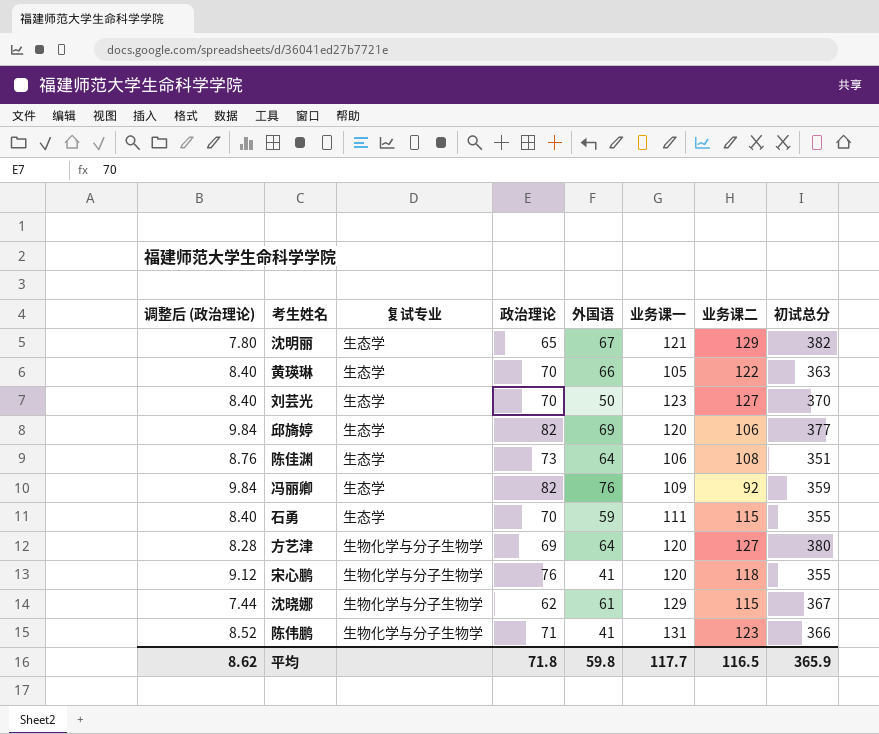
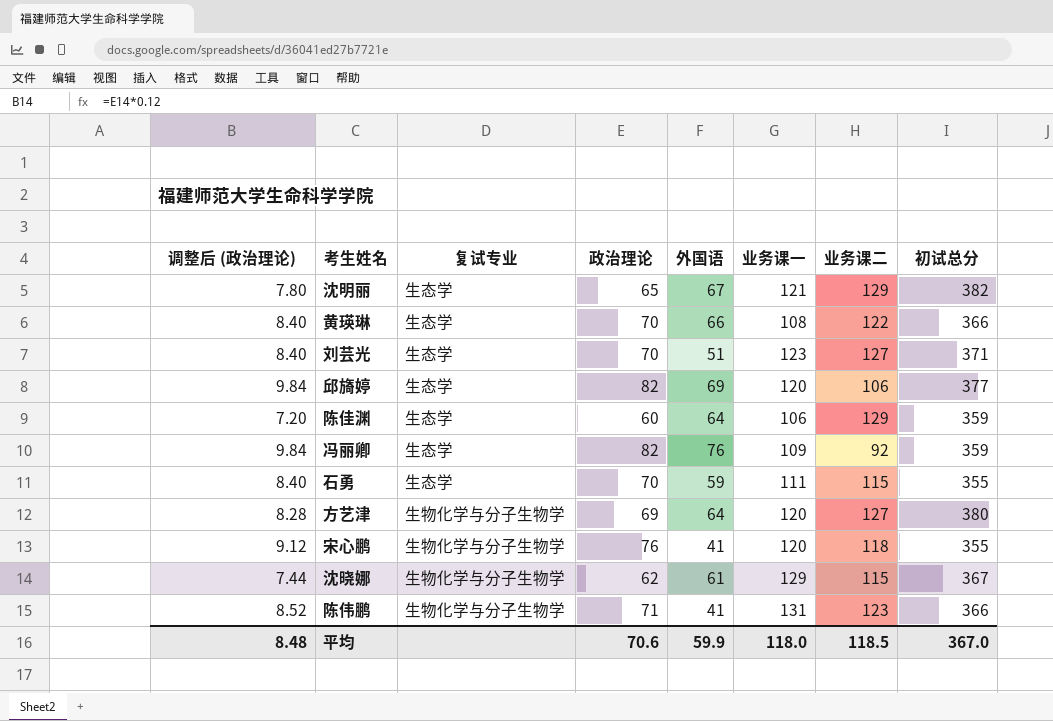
黄瑛琳 | 业务课一: 105 -> 108
黄瑛琳 | 初试总分: 363 -> 366
刘芸光 | 外国语: 50 -> 51
刘芸光 | 初试总分: 370 -> 371
陈佳渊 | 调整后 (政治理论): 8.76 -> 7.20
陈佳渊 | 政治理论: 73 -> 60
陈佳渊 | 业务课二: 108 -> 129
陈佳渊 | 初试总分: 351 -> 359
平均 | 调整后 (政治理论): 8.62 -> 8.48
平均 | 政治理论: 71.8 -> 70.6
平均 | 外国语: 59.8 -> 59.9
平均 | 业务课一: 117.7 -> 118.0
平均 | 业务课二: 116.5 -> 118.5
平均 | 初试总分: 365.9 -> 367.0

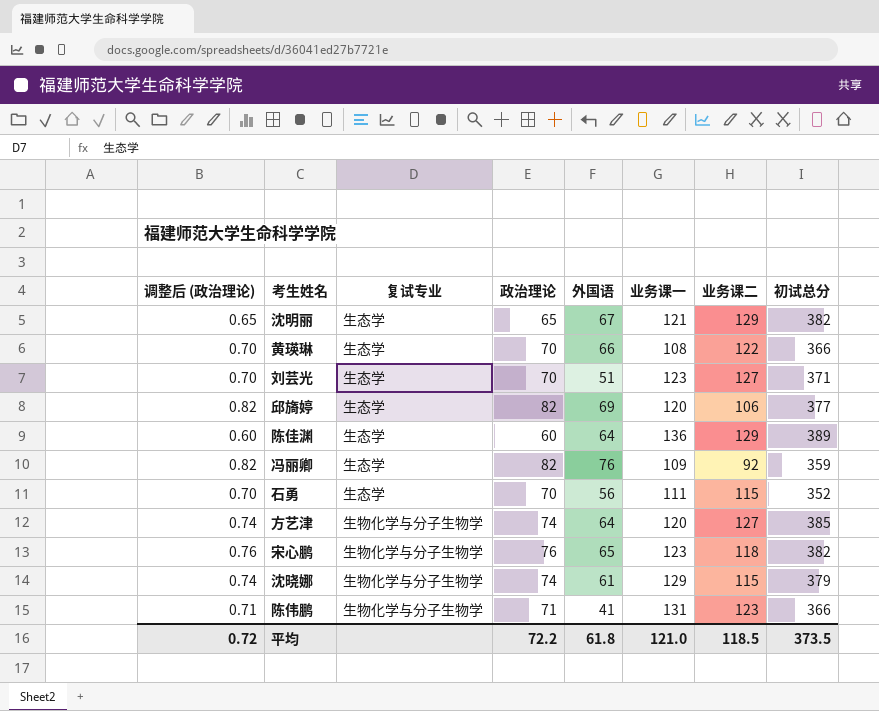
column 调整后 (政治理论) | formula: [政治理论] * 0.12 -> [政治理论] * 0.01
陈佳渊 | 业务课一: 106 -> 136
陈佳渊 | 初试总分: 359 -> 389
石勇 | 外国语: 59 -> 56
石勇 | 初试总分: 355 -> 352
方艺津 | 政治理论: 69 -> 74
方艺津 | 初试总分: 380 -> 385
宋心鹏 | 外国语: 41 -> 65
宋心鹏 | 业务课一: 120 -> 123
宋心鹏 | 初试总分: 355 -> 382
沈晓娜 | 政治理论: 62 -> 74
沈晓娜 | 初试总分: 367 -> 379
平均 | 调整后 (政治理论): 8.48 -> 0.72
平均 | 政治理论: 70.6 -> 72.2
平均 | 外国语: 59.9 -> 61.8
平均 | 业务课一: 118.0 -> 121.0
平均 | 初试总分: 367.0 -> 373.5

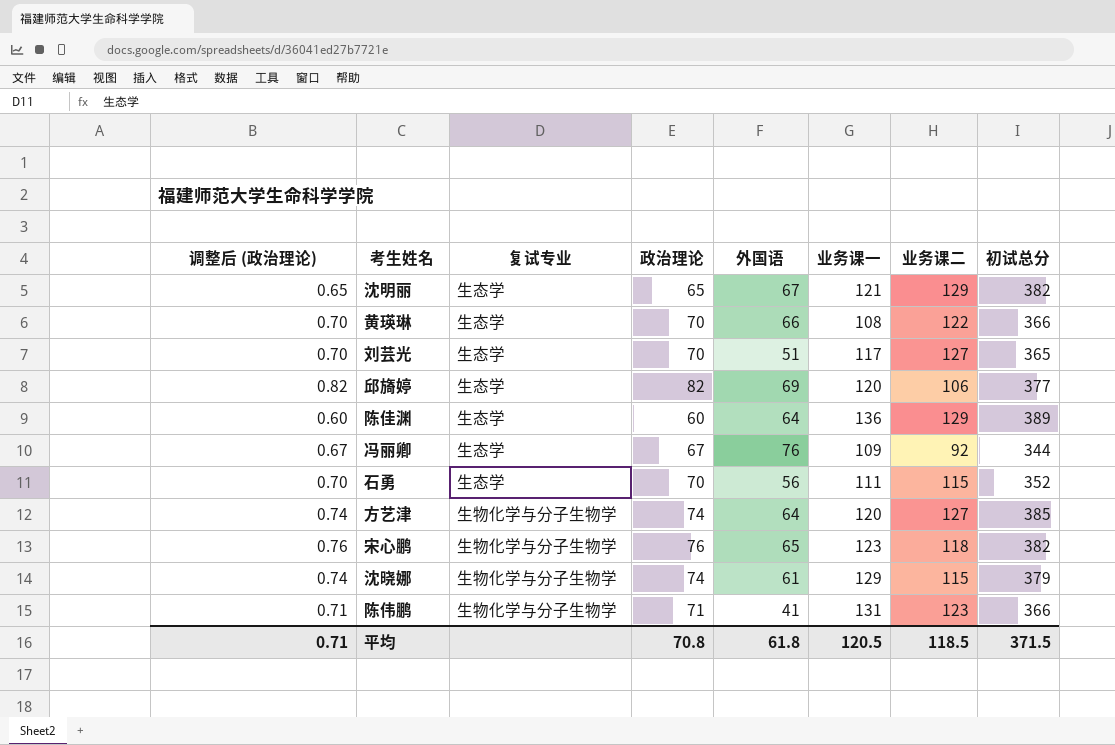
刘芸光 | 业务课一: 123 -> 117
刘芸光 | 初试总分: 371 -> 365
冯丽卿 | 调整后 (政治理论): 0.82 -> 0.67
冯丽卿 | 政治理论: 82 -> 67
冯丽卿 | 初试总分: 359 -> 344
平均 | 调整后 (政治理论): 0.72 -> 0.71
平均 | 政治理论: 72.2 -> 70.8
平均 | 业务课一: 121.0 -> 120.5
平均 | 初试总分: 373.5 -> 371.5

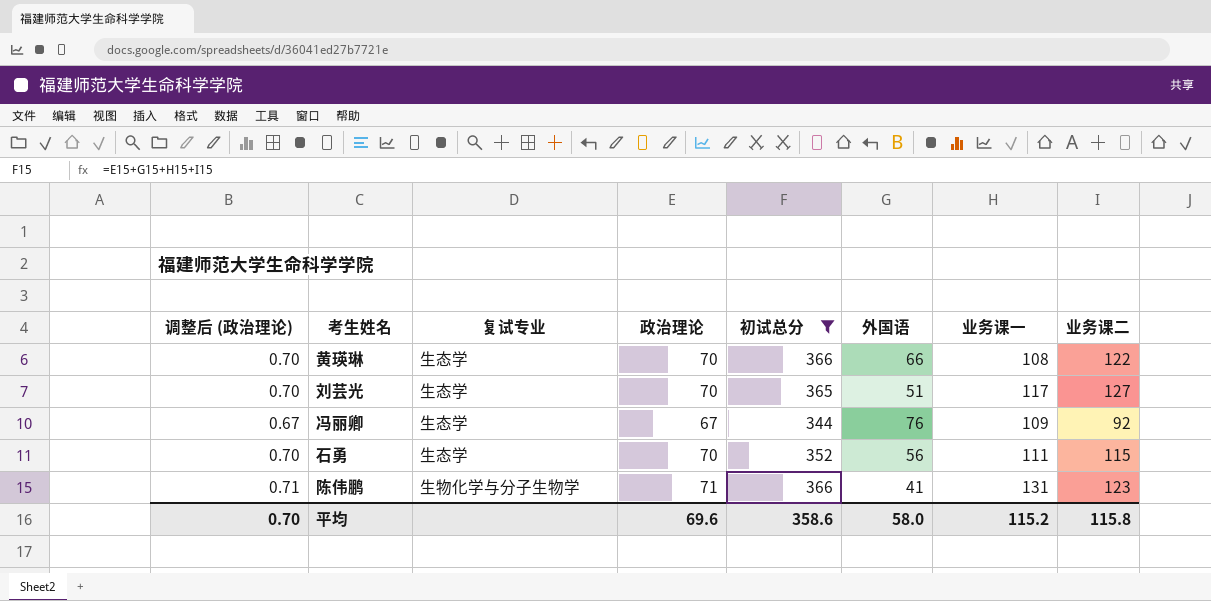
filter: none -> 初试总分 <= 366
column 初试总分 | position: 8 -> 5
平均 | 调整后 (政治理论): 0.71 -> 0.70
平均 | 政治理论: 70.8 -> 69.6
平均 | 初试总分: 371.5 -> 358.6
平均 | 外国语: 61.8 -> 58.0
平均 | 业务课一: 120.5 -> 115.2
平均 | 业务课二: 118.5 -> 115.8

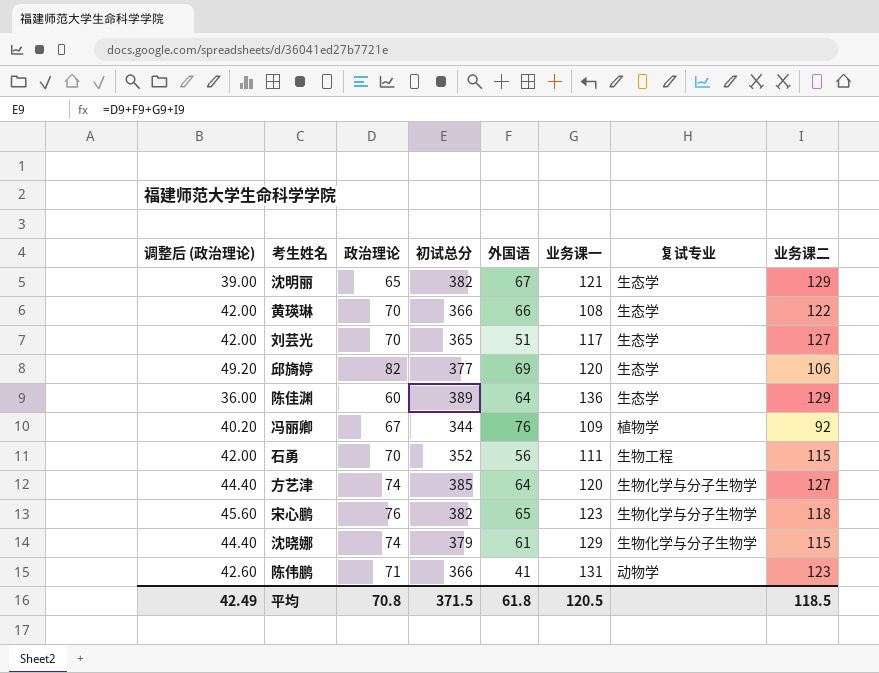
filter: 初试总分 <= 366 -> none
column 调整后 (政治理论) | formula: [政治理论] * 0.01 -> [政治理论] * 0.6
column 复试专业 | position: 3 -> 7
冯丽卿 | 复试专业: 生态学 -> 植物学
石勇 | 复试专业: 生态学 -> 生物工程
陈伟鹏 | 复试专业: 生物化学与分子生物学 -> 动物学
平均 | 调整后 (政治理论): 0.70 -> 42.49
平均 | 政治理论: 69.6 -> 70.8
平均 | 初试总分: 358.6 -> 371.5
平均 | 外国语: 58.0 -> 61.8
平均 | 业务课一: 115.2 -> 120.5
平均 | 业务课二: 115.8 -> 118.5

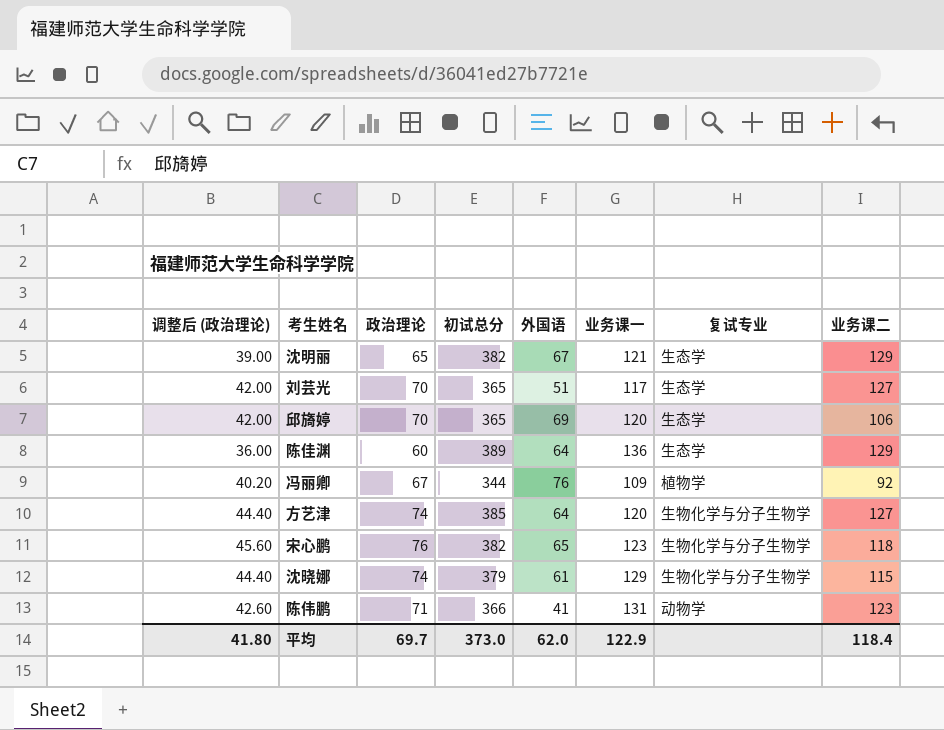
row 黄瑛琳: 42.00 | 70 | 366 | 66 | 108 | 生态学 | 122 -> none
row 石勇: 42.00 | 70 | 352 | 56 | 111 | 生物工程 | 115 -> none
邱旖婷 | 调整后 (政治理论): 49.20 -> 42.00
邱旖婷 | 政治理论: 82 -> 70
邱旖婷 | 初试总分: 377 -> 365
平均 | 调整后 (政治理论): 42.49 -> 41.80
平均 | 政治理论: 70.8 -> 69.7
平均 | 初试总分: 371.5 -> 373.0
平均 | 外国语: 61.8 -> 62.0
平均 | 业务课一: 120.5 -> 122.9
平均 | 业务课二: 118.5 -> 118.4

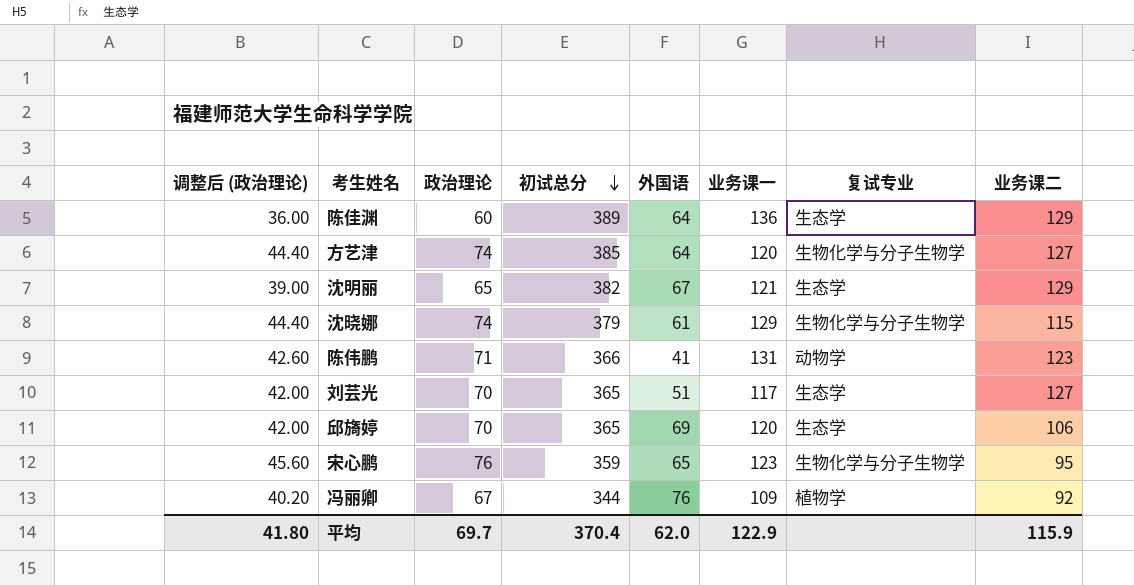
row order: none -> 初试总分 descending
宋心鹏 | 初试总分: 382 -> 359
宋心鹏 | 业务课二: 118 -> 95
平均 | 初试总分: 373.0 -> 370.4
平均 | 业务课二: 118.4 -> 115.9

